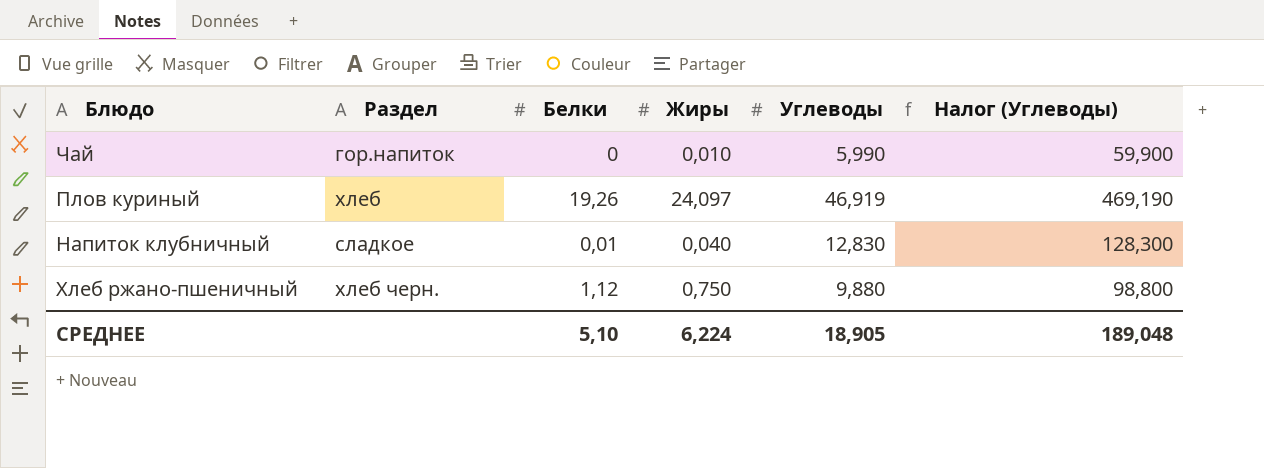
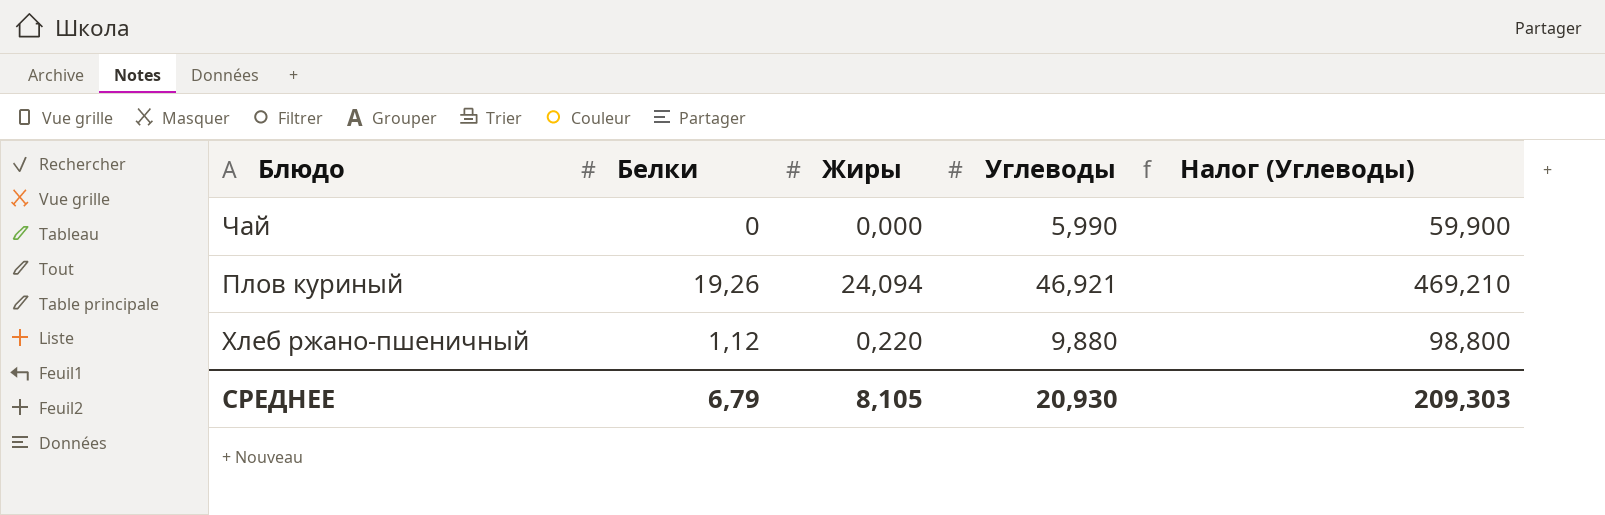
column Раздел | position: 2 -> none
row Напиток клубничный: сладкое | 0,01 | 0,040 | 12,830 | 128,300 -> none
Чай | Жиры: 0,010 -> 0,000
Плов куриный | Жиры: 24,097 -> 24,094
Плов куриный | Углеводы: 46,919 -> 46,921
Плов куриный | Налог (Углеводы): 469,190 -> 469,210
Хлеб ржано-пшеничный | Жиры: 0,750 -> 0,220
СРЕДНЕЕ | Белки: 5,10 -> 6,79
СРЕДНЕЕ | Жиры: 6,224 -> 8,105
СРЕДНЕЕ | Углеводы: 18,905 -> 20,930
СРЕДНЕЕ | Налог (Углеводы): 189,048 -> 209,303

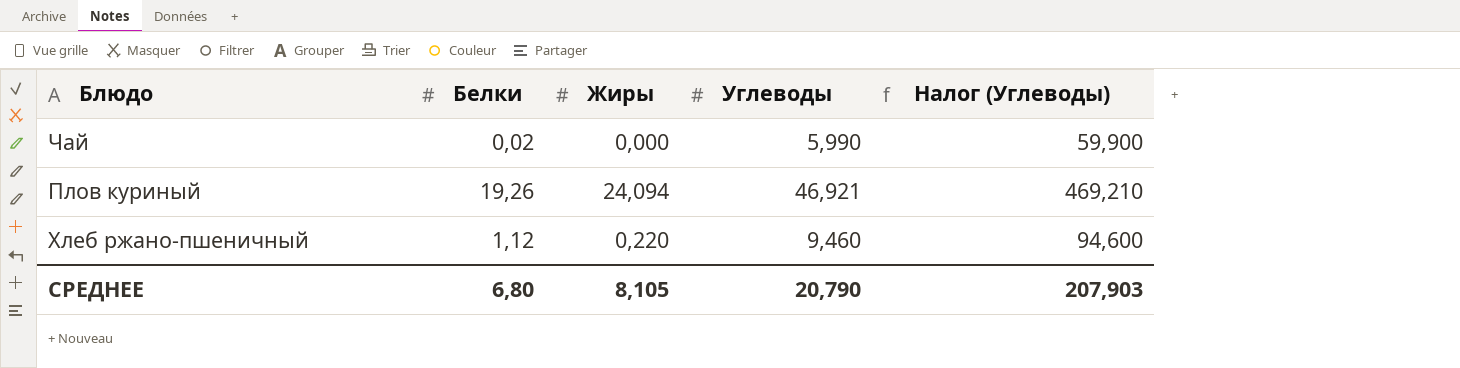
Чай | Белки: 0 -> 0,02
Хлеб ржано-пшеничный | Углеводы: 9,880 -> 9,460
Хлеб ржано-пшеничный | Налог (Углеводы): 98,800 -> 94,600
СРЕДНЕЕ | Белки: 6,79 -> 6,80
СРЕДНЕЕ | Углеводы: 20,930 -> 20,790
СРЕДНЕЕ | Налог (Углеводы): 209,303 -> 207,903

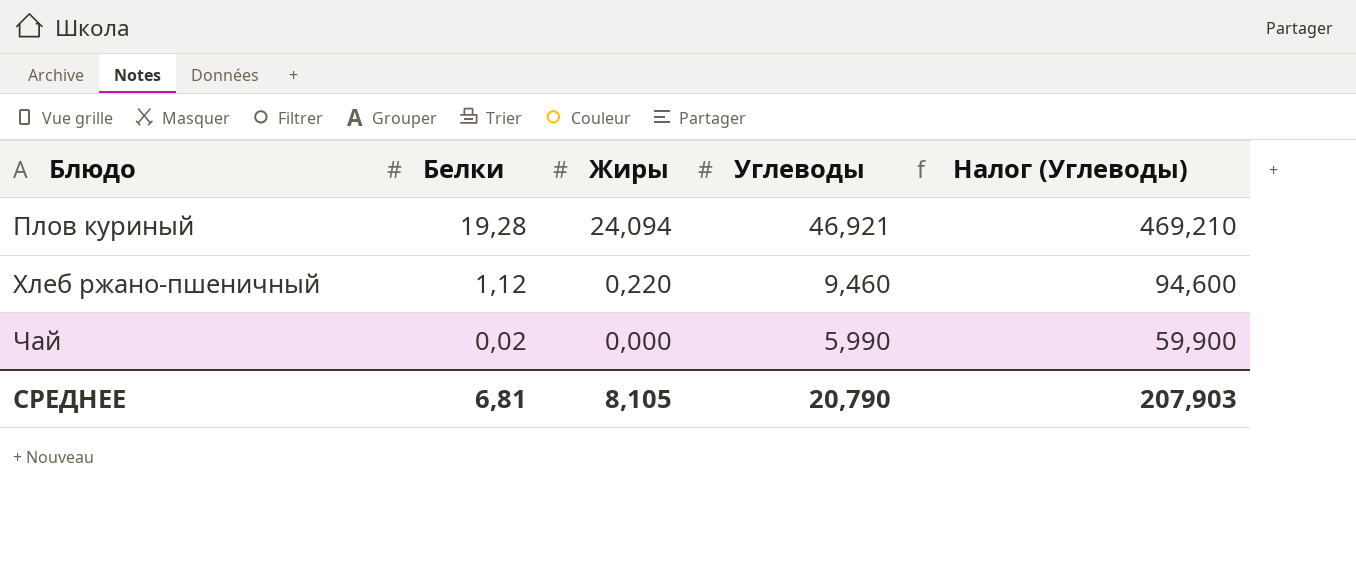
row order: none -> Блюдо ascending
Плов куриный | Белки: 19,26 -> 19,28
СРЕДНЕЕ | Белки: 6,80 -> 6,81

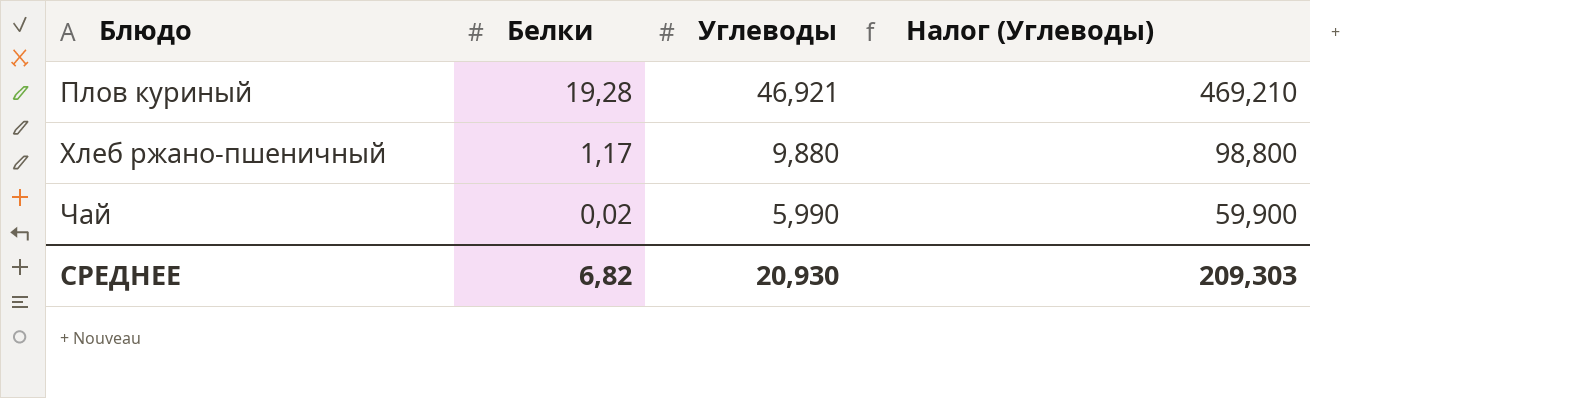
column Жиры | position: 3 -> none
Хлеб ржано-пшеничный | Белки: 1,12 -> 1,17
Хлеб ржано-пшеничный | Углеводы: 9,460 -> 9,880
Хлеб ржано-пшеничный | Налог (Углеводы): 94,600 -> 98,800
СРЕДНЕЕ | Белки: 6,81 -> 6,82
СРЕДНЕЕ | Углеводы: 20,790 -> 20,930
СРЕДНЕЕ | Налог (Углеводы): 207,903 -> 209,303

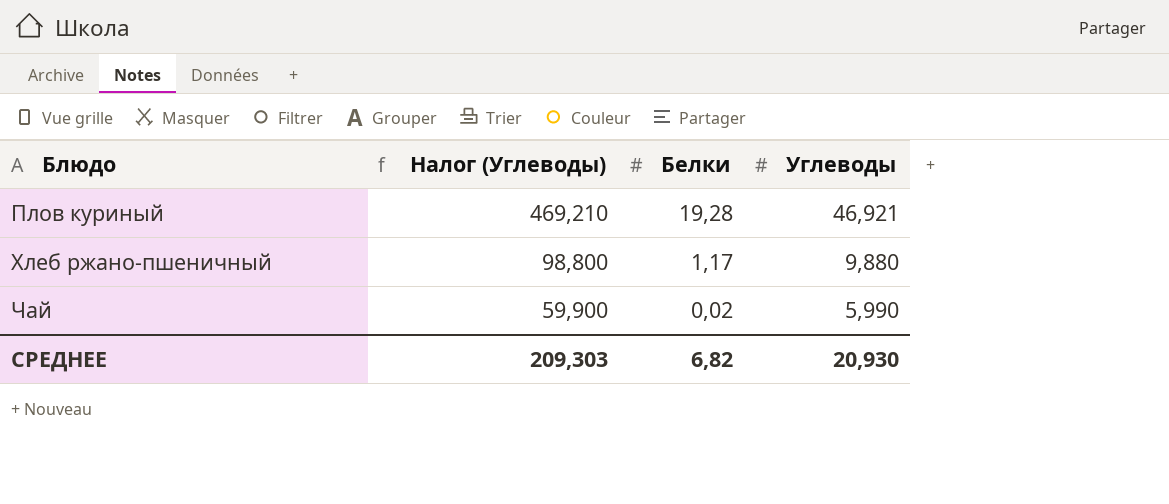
column Налог (Углеводы) | position: 4 -> 2

